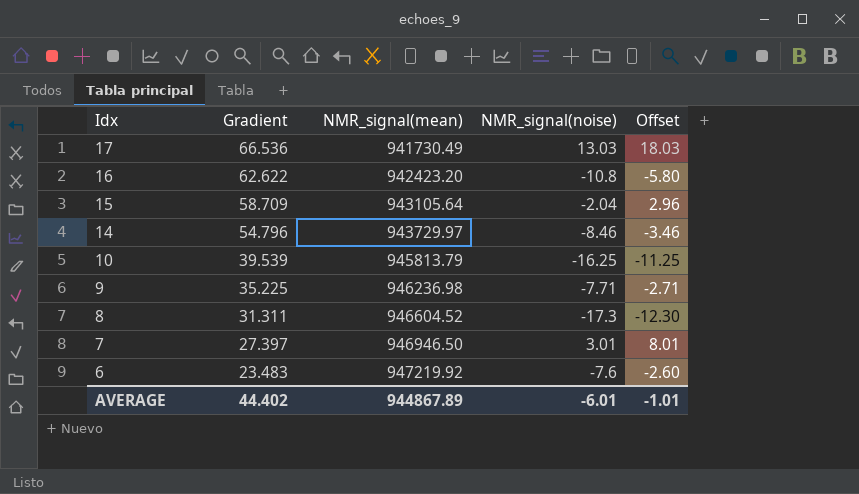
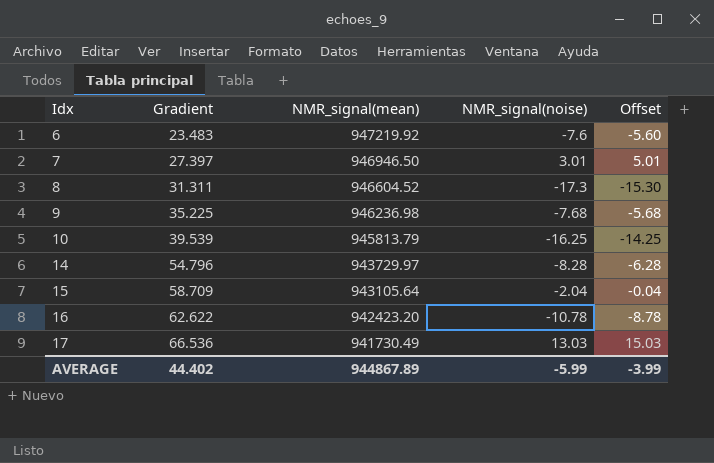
row order: Idx descending -> Idx ascending
column Offset | formula: [NMR_signal(noise)] + 5 -> [NMR_signal(noise)] + 2
9 | NMR_signal(noise): -7.71 -> -7.68
14 | NMR_signal(noise): -8.46 -> -8.28
16 | NMR_signal(noise): -10.8 -> -10.78
AVERAGE | NMR_signal(noise): -6.01 -> -5.99
AVERAGE | Offset: -1.01 -> -3.99

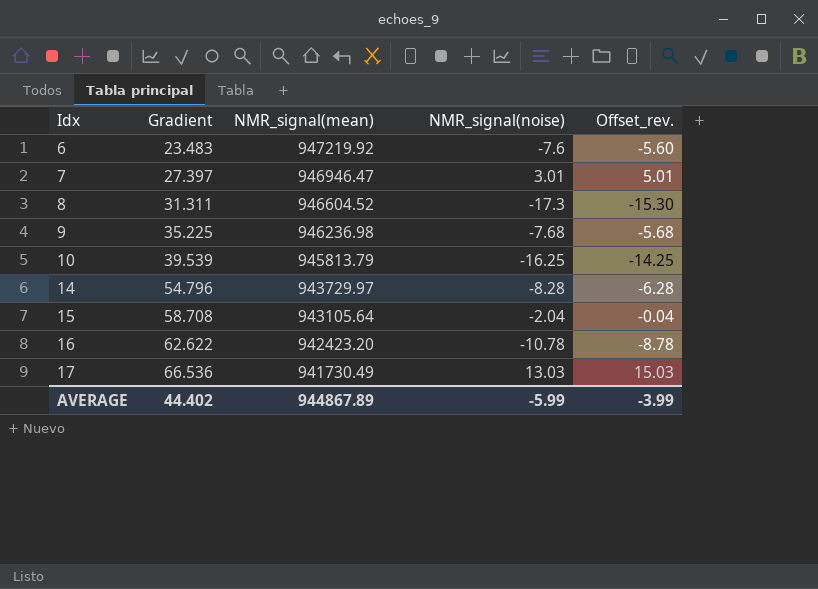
column name: Offset -> Offset_rev.
7 | NMR_signal(mean): 946946.50 -> 946946.47
15 | Gradient: 58.709 -> 58.708

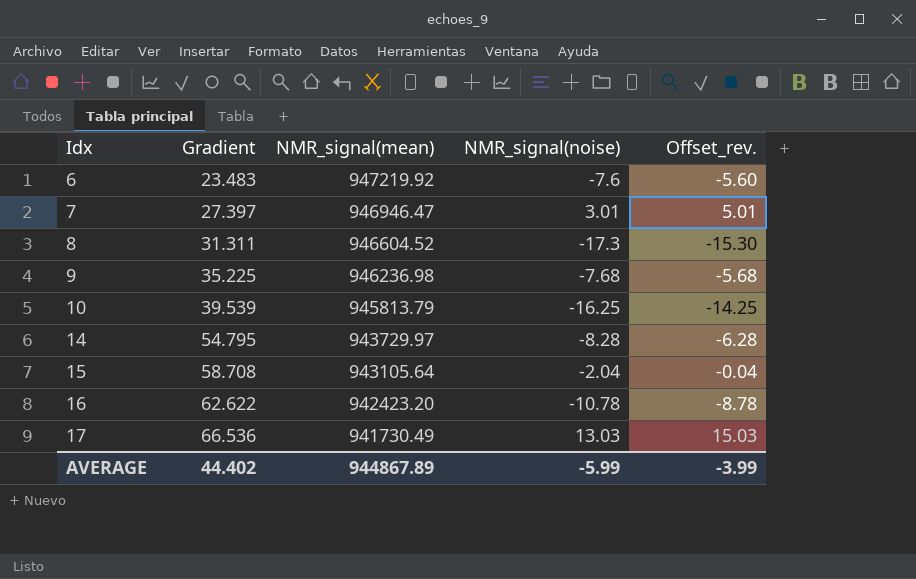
14 | Gradient: 54.796 -> 54.795

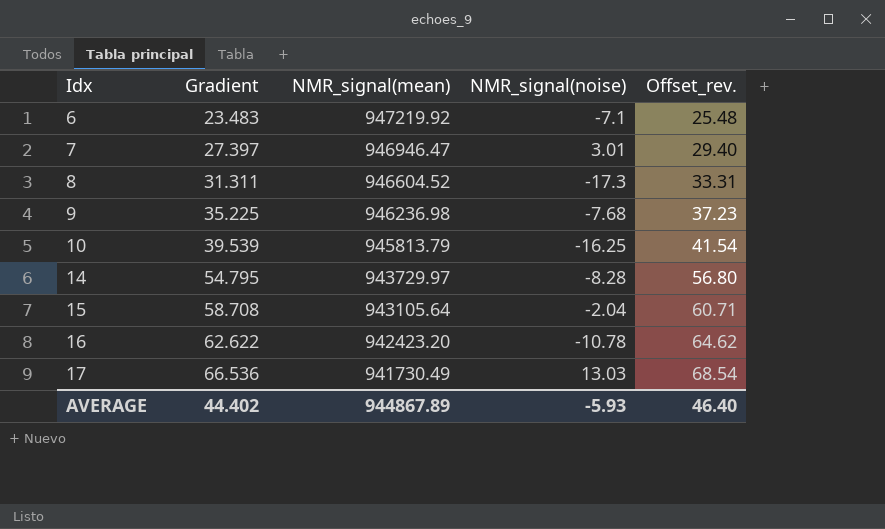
column Offset_rev. | formula: [NMR_signal(noise)] + 2 -> [Gradient] + 2
6 | NMR_signal(noise): -7.6 -> -7.1
AVERAGE | NMR_signal(noise): -5.99 -> -5.93
AVERAGE | Offset_rev.: -3.99 -> 46.40

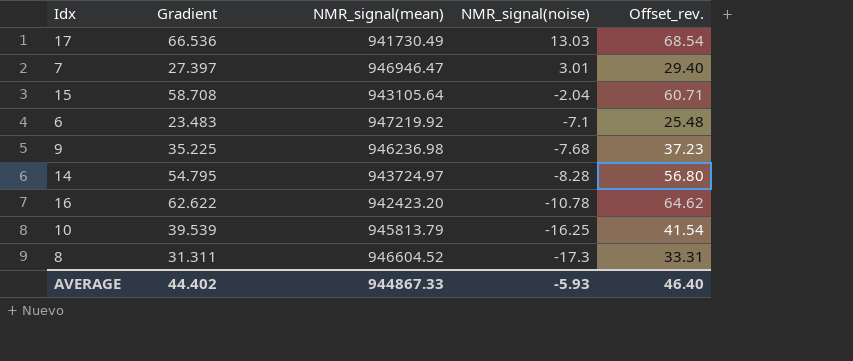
row order: Idx ascending -> NMR_signal(noise) descending
14 | NMR_signal(mean): 943729.97 -> 943724.97
AVERAGE | NMR_signal(mean): 944867.89 -> 944867.33

